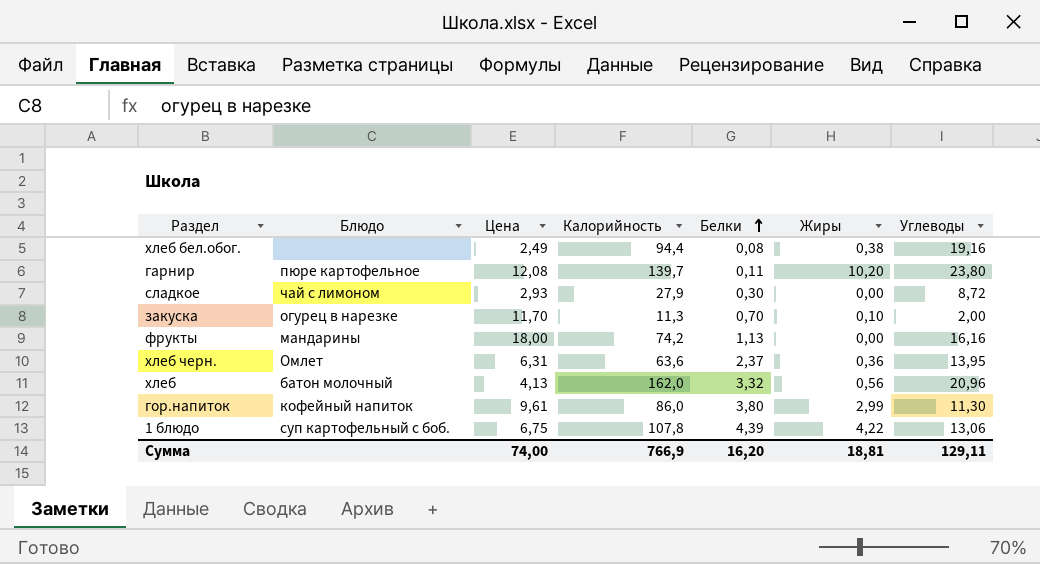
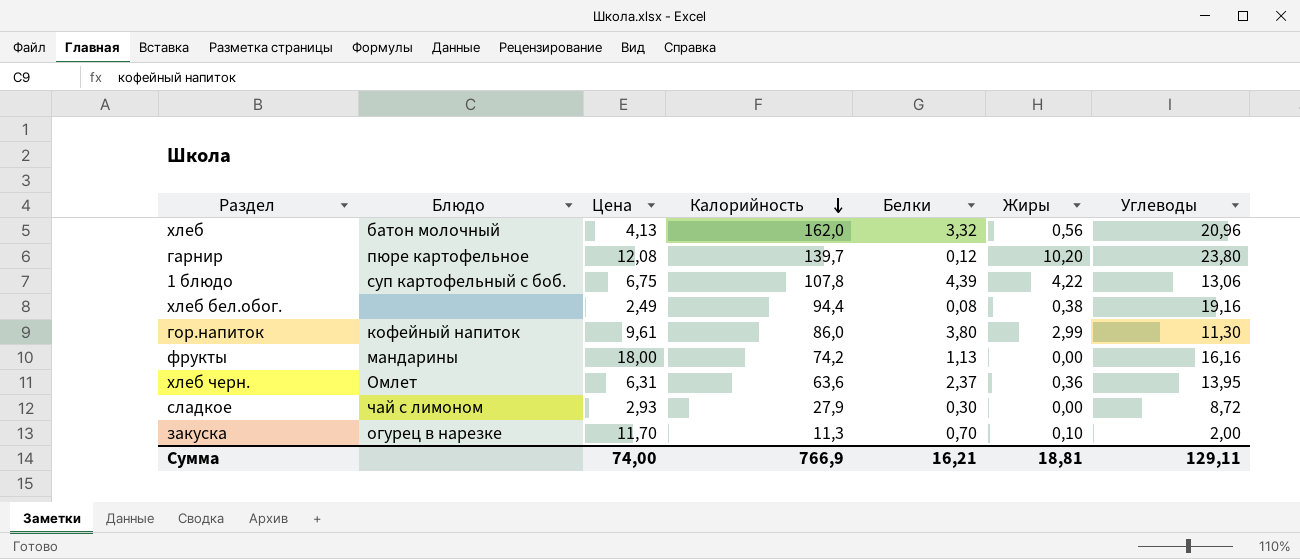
row order: Белки ascending -> Калорийность descending
гарнир | Белки: 0,11 -> 0,12
Сумма | Белки: 16,20 -> 16,21

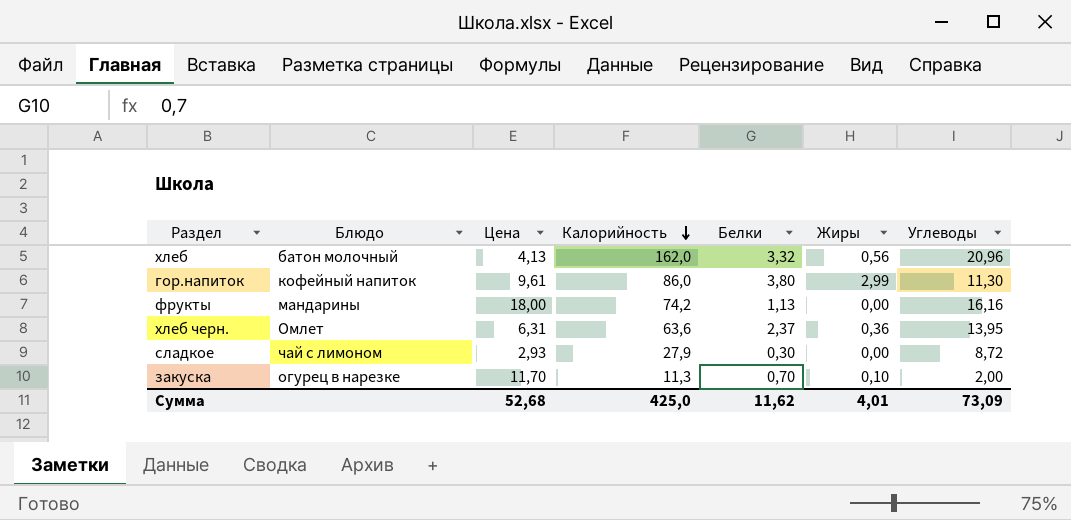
row гарнир: пюре картофельное | 12,08 | 139,7 | 0,12 | 10,20 | 23,80 -> none
row 1 блюдо: суп картофельный с боб. | 6,75 | 107,8 | 4,39 | 4,22 | 13,06 -> none
row хлеб бел.обог.: none | 2,49 | 94,4 | 0,08 | 0,38 | 19,16 -> none
Сумма | Цена: 74,00 -> 52,68
Сумма | Калорийность: 766,9 -> 425,0
Сумма | Белки: 16,21 -> 11,62
Сумма | Жиры: 18,81 -> 4,01
Сумма | Углеводы: 129,11 -> 73,09

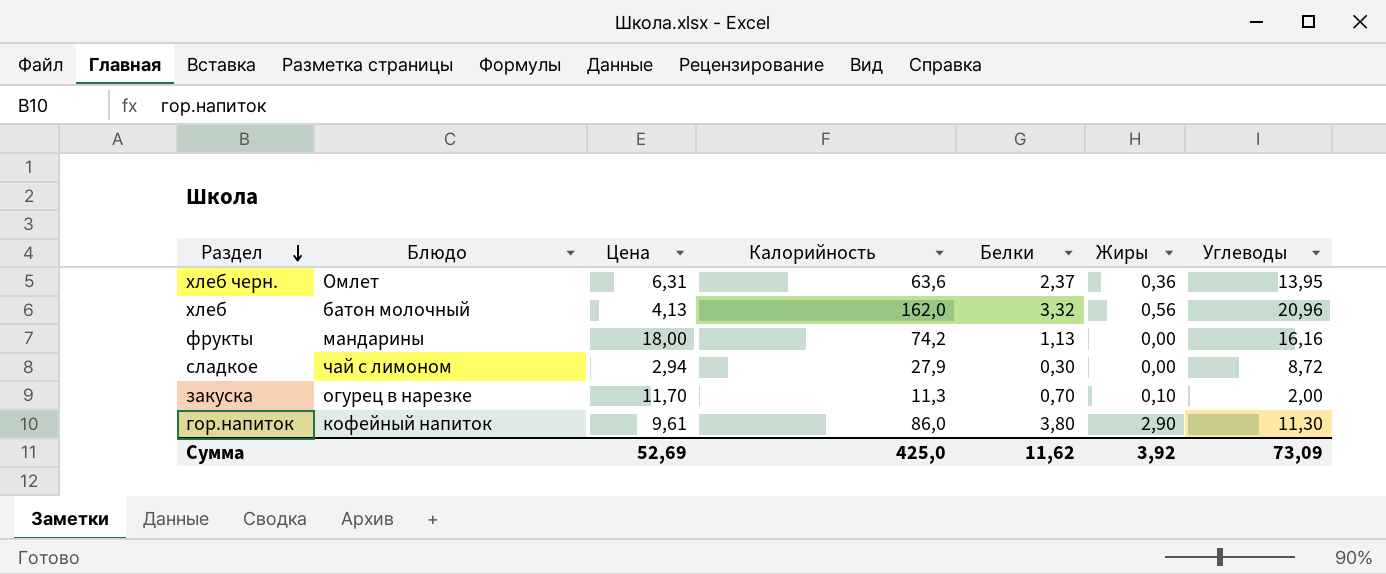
row order: Калорийность descending -> Раздел descending
сладкое | Цена: 2,93 -> 2,94
гор.напиток | Жиры: 2,99 -> 2,90
Сумма | Цена: 52,68 -> 52,69
Сумма | Жиры: 4,01 -> 3,92

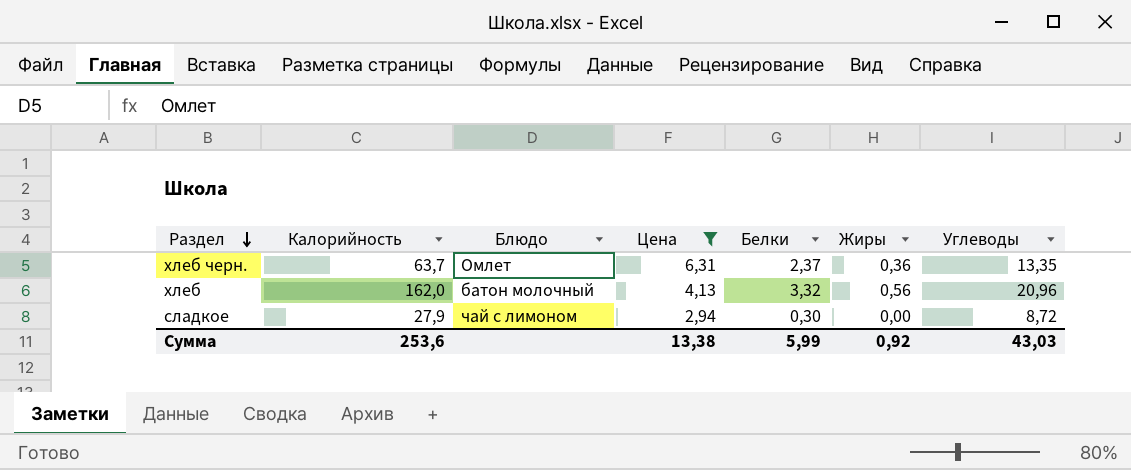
filter: none -> Цена <= 6,31
column Калорийность | position: 4 -> 2
хлеб черн. | Калорийность: 63,6 -> 63,7
хлеб черн. | Углеводы: 13,95 -> 13,35
Сумма | Калорийность: 425,0 -> 253,6
Сумма | Цена: 52,69 -> 13,38
Сумма | Белки: 11,62 -> 5,99
Сумма | Жиры: 3,92 -> 0,92
Сумма | Углеводы: 73,09 -> 43,03

